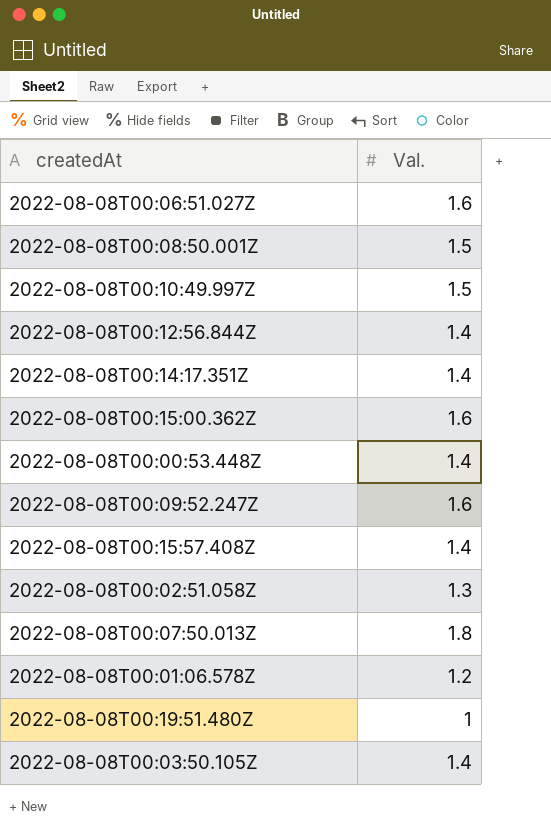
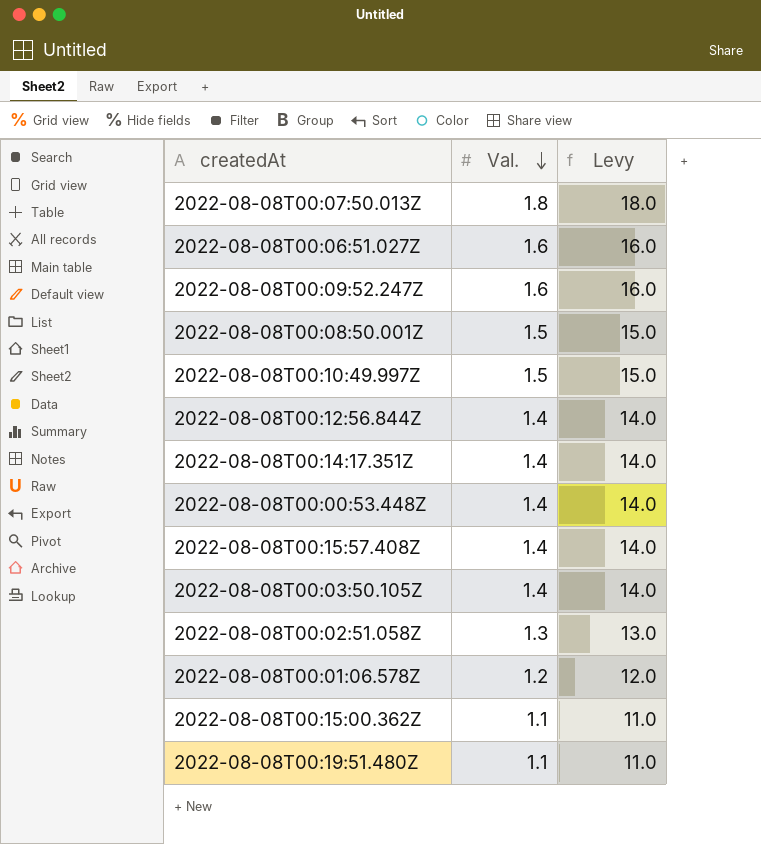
row order: none -> Val. descending
column Levy | formula: none -> [Val.] * 10
2022-08-08T00:15:00.362Z | Val.: 1.6 -> 1.1
2022-08-08T00:19:51.480Z | Val.: 1 -> 1.1

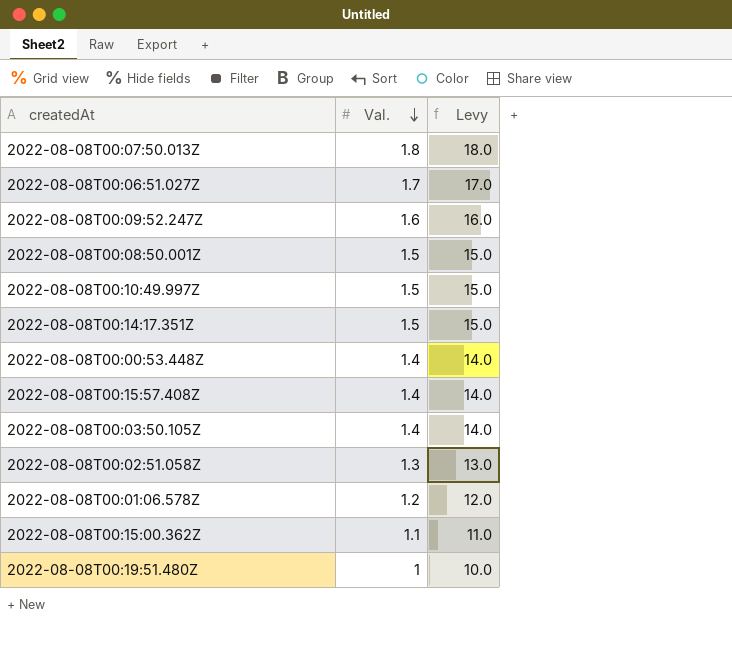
row 2022-08-08T00:12:56.844Z: 1.4 | 14.0 -> none
2022-08-08T00:06:51.027Z | Val.: 1.6 -> 1.7
2022-08-08T00:06:51.027Z | Levy: 16.0 -> 17.0
2022-08-08T00:14:17.351Z | Val.: 1.4 -> 1.5
2022-08-08T00:14:17.351Z | Levy: 14.0 -> 15.0
2022-08-08T00:19:51.480Z | Val.: 1.1 -> 1
2022-08-08T00:19:51.480Z | Levy: 11.0 -> 10.0

